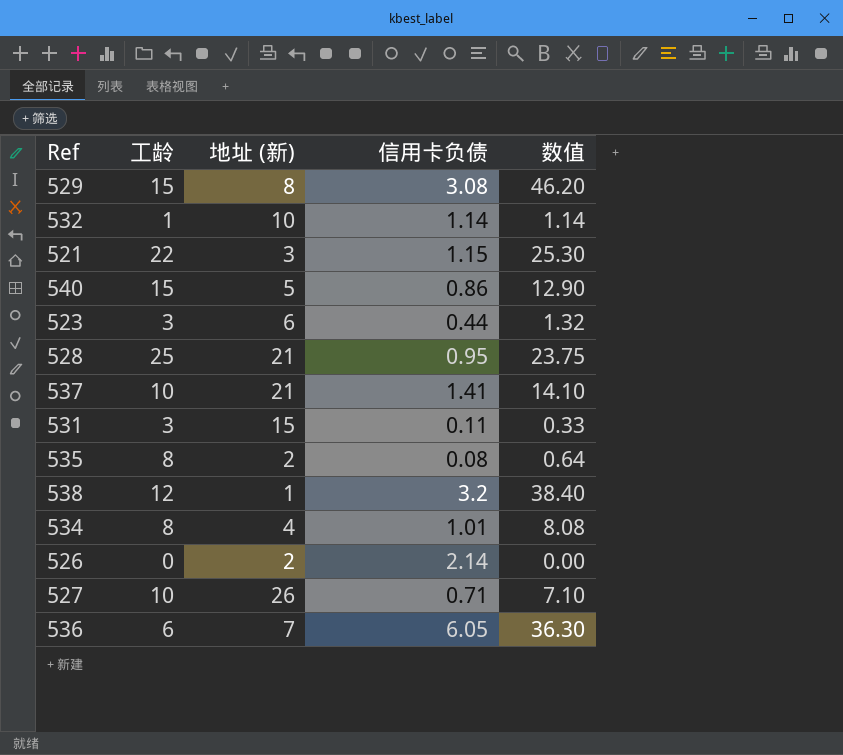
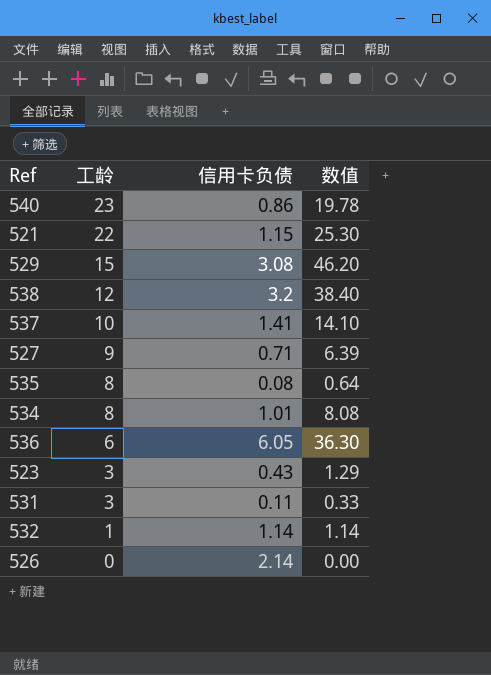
row order: none -> 工龄 descending
column 地址 (新) | position: 3 -> none
row 528: 25 | 21 | 0.95 | 23.75 -> none
540 | 工龄: 15 -> 23
540 | 数值: 12.90 -> 19.78
527 | 工龄: 10 -> 9
527 | 数值: 7.10 -> 6.39
523 | 信用卡负债: 0.44 -> 0.43
523 | 数值: 1.32 -> 1.29

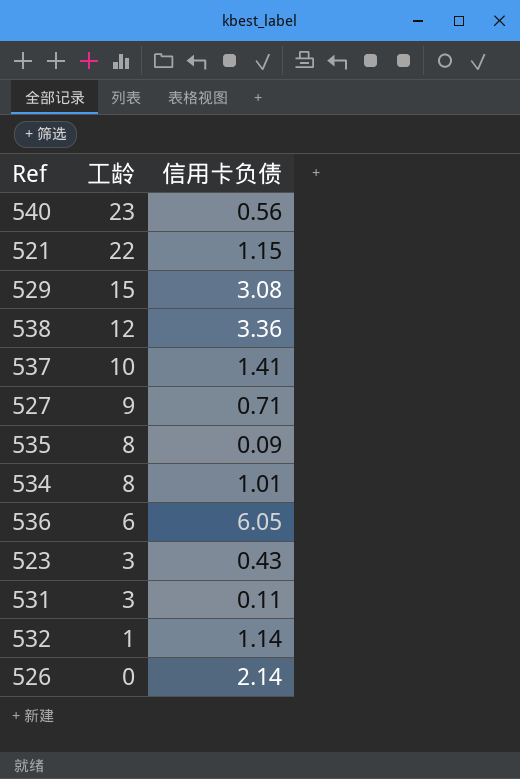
column 数值 | formula: [工龄] * [信用卡负债] -> none
540 | 信用卡负债: 0.86 -> 0.56
538 | 信用卡负债: 3.2 -> 3.36
535 | 信用卡负债: 0.08 -> 0.09

